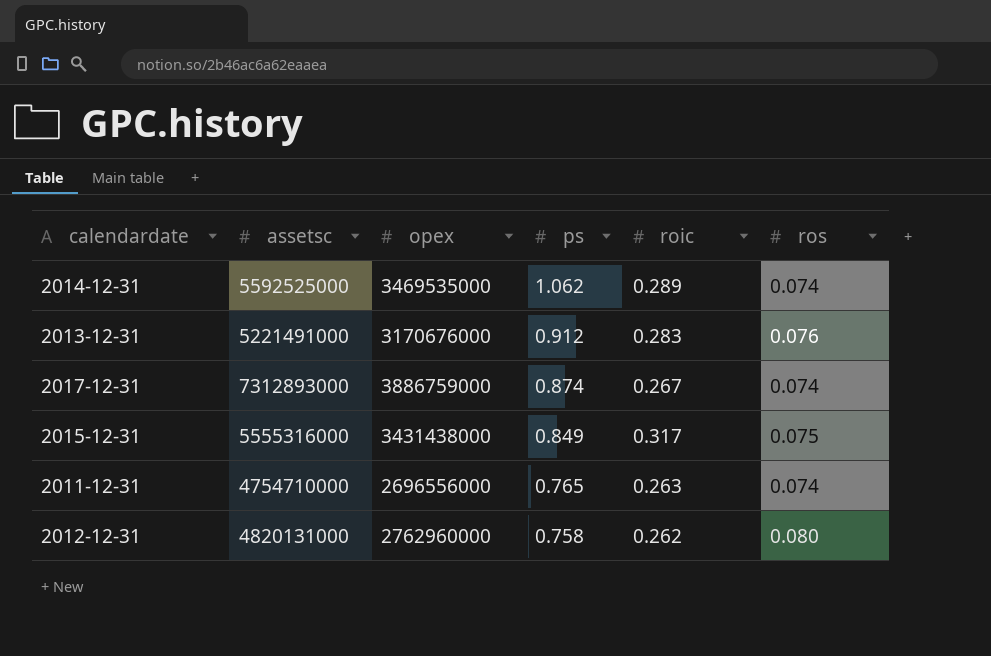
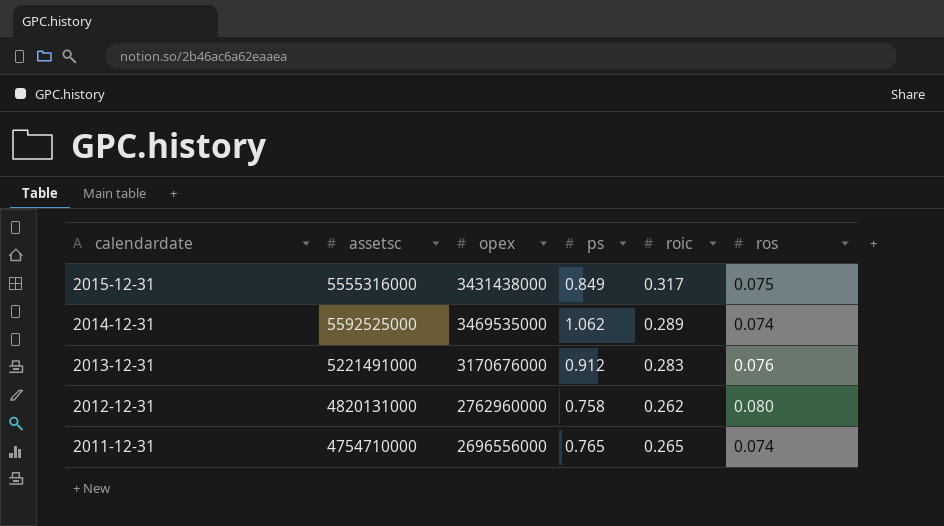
row order: ps descending -> calendardate descending
row 2017-12-31: 7312893000 | 3886759000 | 0.874 | 0.267 | 0.074 -> none
2011-12-31 | roic: 0.263 -> 0.265

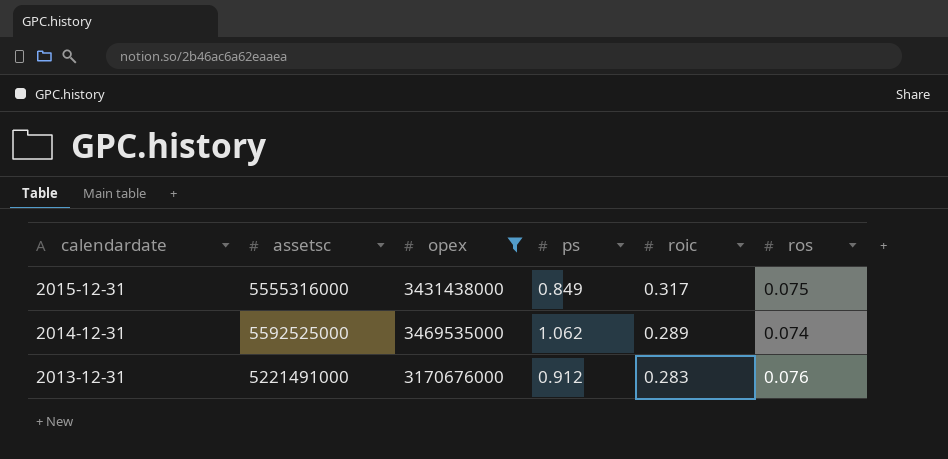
filter: none -> opex >= 3170676000

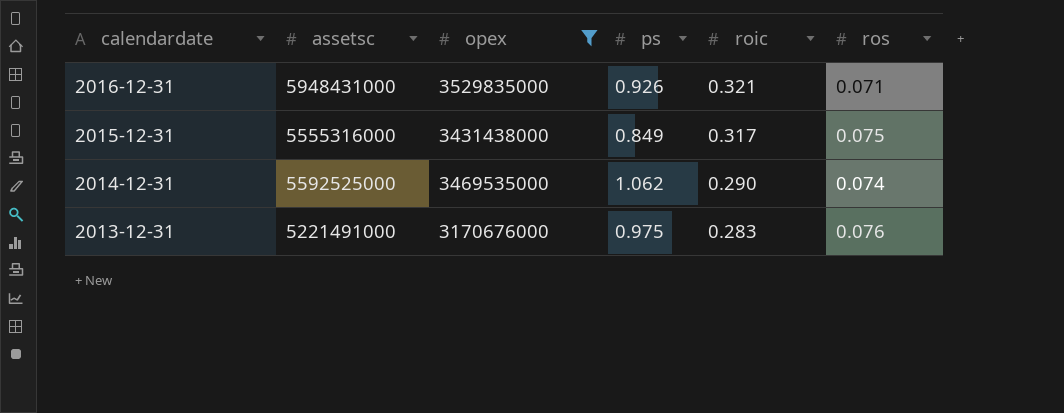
row 2016-12-31: none -> 5948431000 | 3529835000 | 0.926 | 0.321 | 0.071
2014-12-31 | roic: 0.289 -> 0.290
2013-12-31 | ps: 0.912 -> 0.975

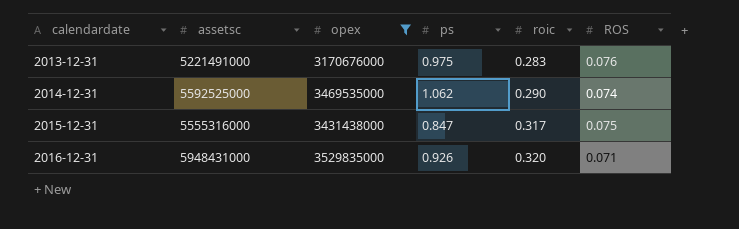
row order: calendardate descending -> calendardate ascending
column name: ros -> ROS
2015-12-31 | ps: 0.849 -> 0.847
2016-12-31 | roic: 0.321 -> 0.320

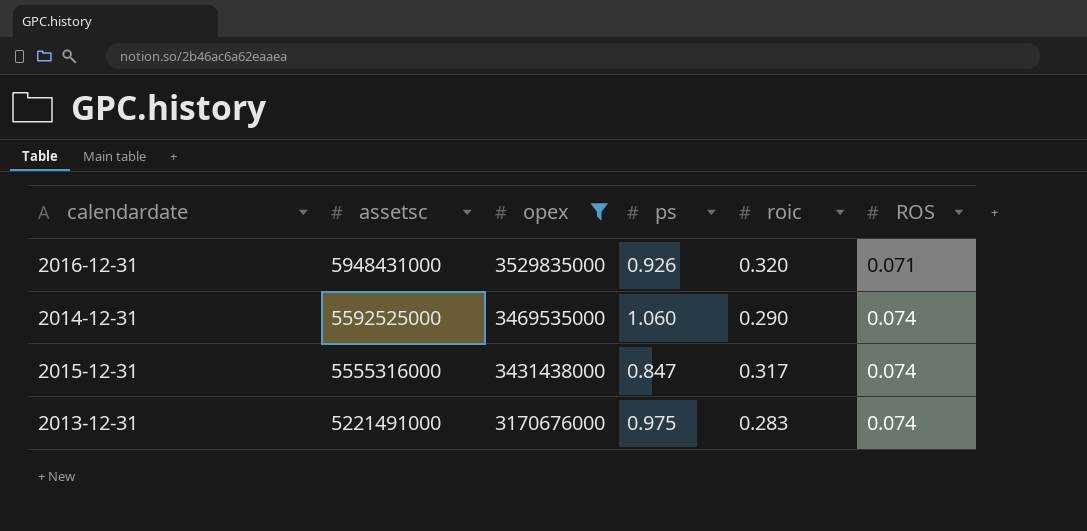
row order: calendardate ascending -> assetsc descending
2014-12-31 | ps: 1.062 -> 1.060
2015-12-31 | ROS: 0.075 -> 0.074
2013-12-31 | ROS: 0.076 -> 0.074

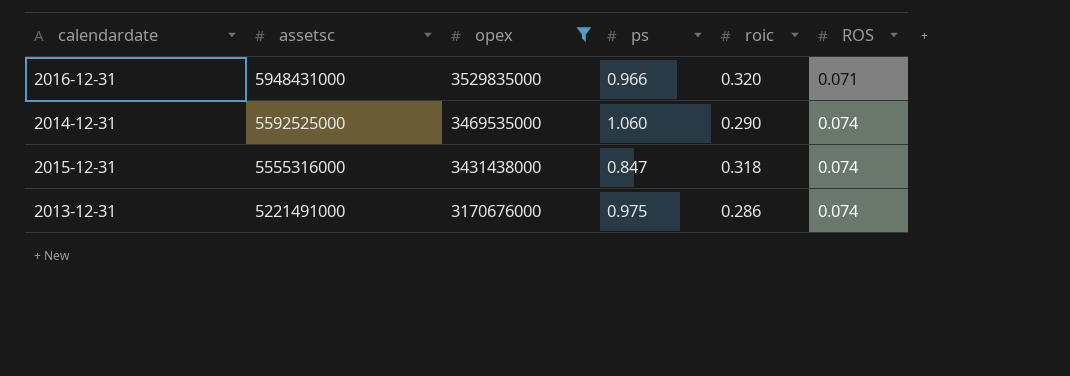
2016-12-31 | ps: 0.926 -> 0.966
2015-12-31 | roic: 0.317 -> 0.318
2013-12-31 | roic: 0.283 -> 0.286

